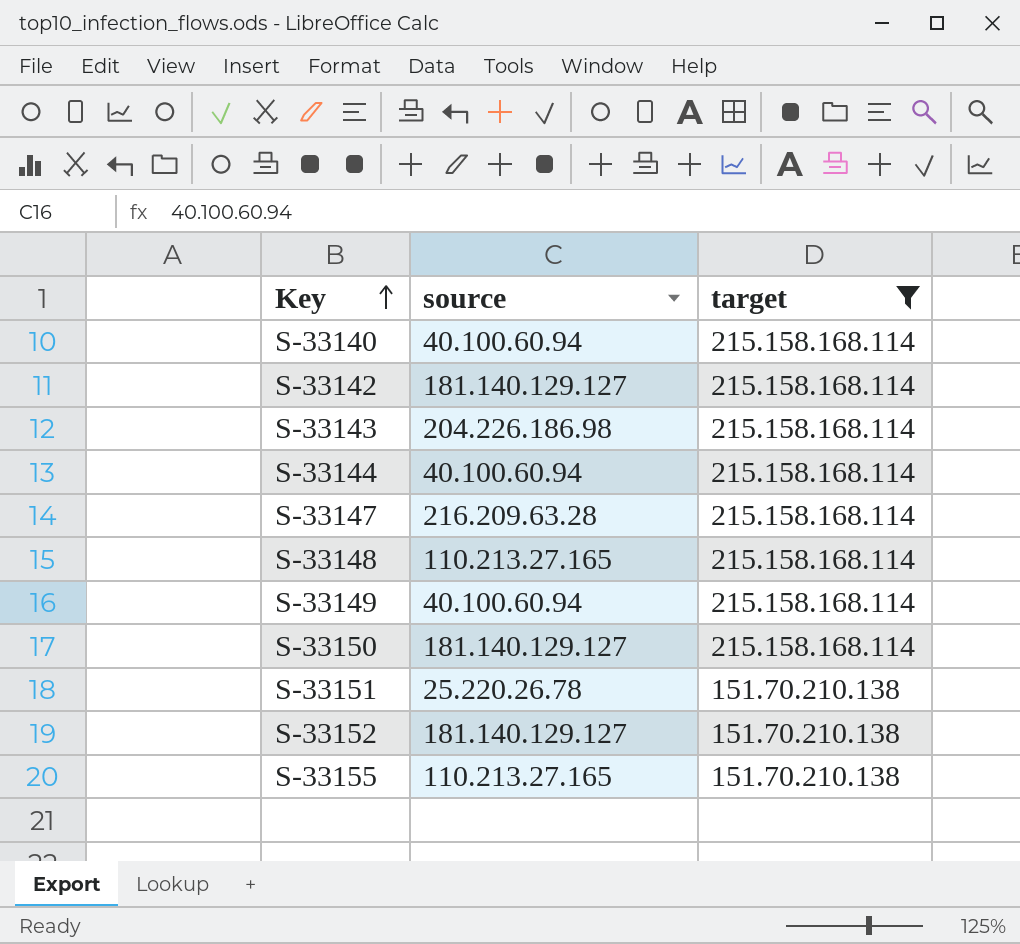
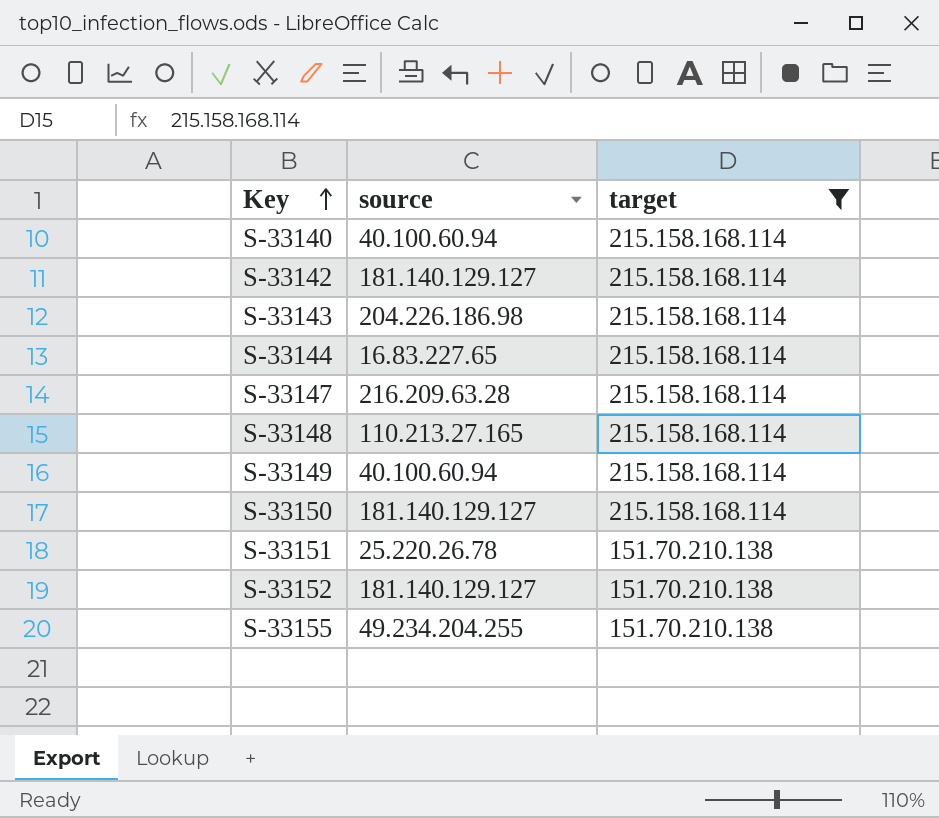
S-33144 | source: 40.100.60.94 -> 16.83.227.65
S-33155 | source: 110.213.27.165 -> 49.234.204.255

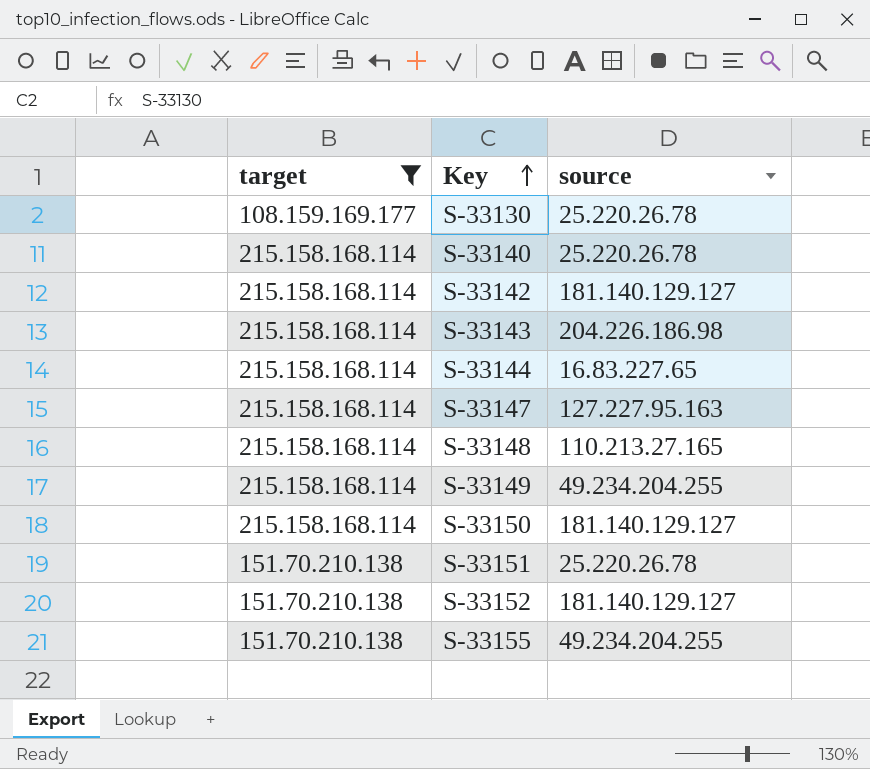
column target | position: 3 -> 1
row S-33130: none -> 108.159.169.177 | 25.220.26.78
S-33140 | source: 40.100.60.94 -> 25.220.26.78
S-33147 | source: 216.209.63.28 -> 127.227.95.163
S-33149 | source: 40.100.60.94 -> 49.234.204.255

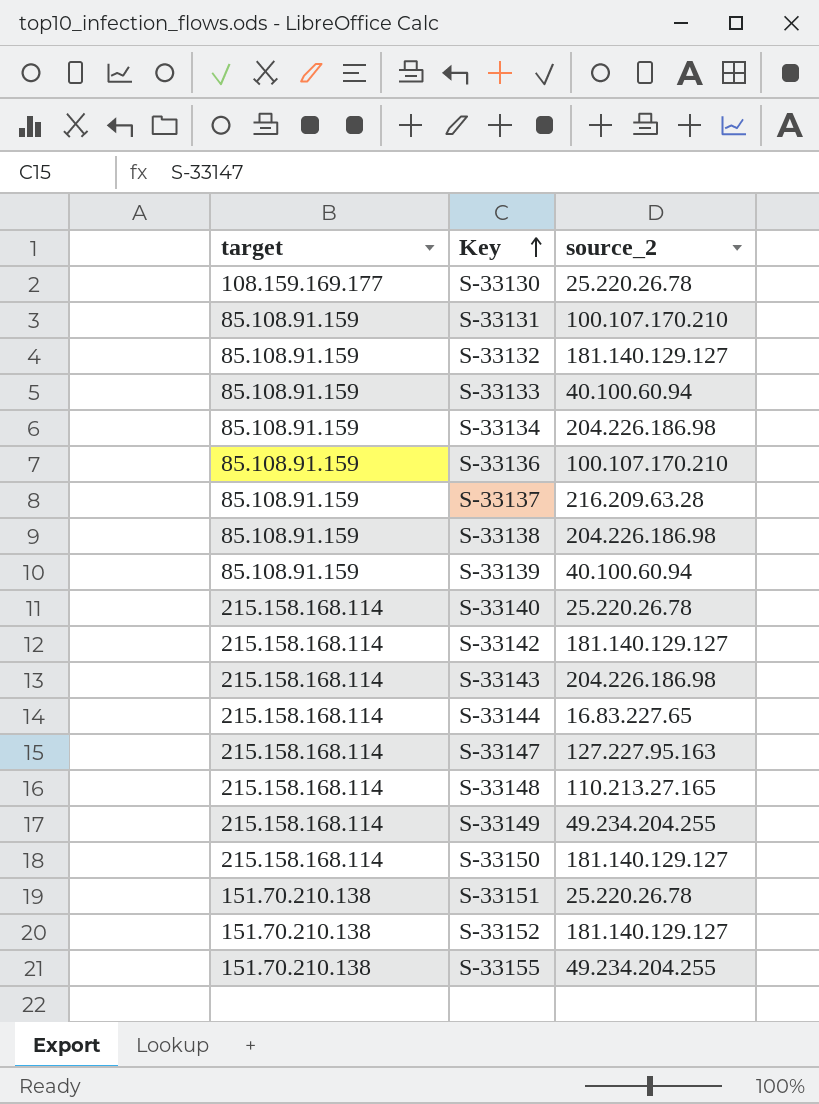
filter: target != 85.108.91.159 -> none
column name: source -> source_2

